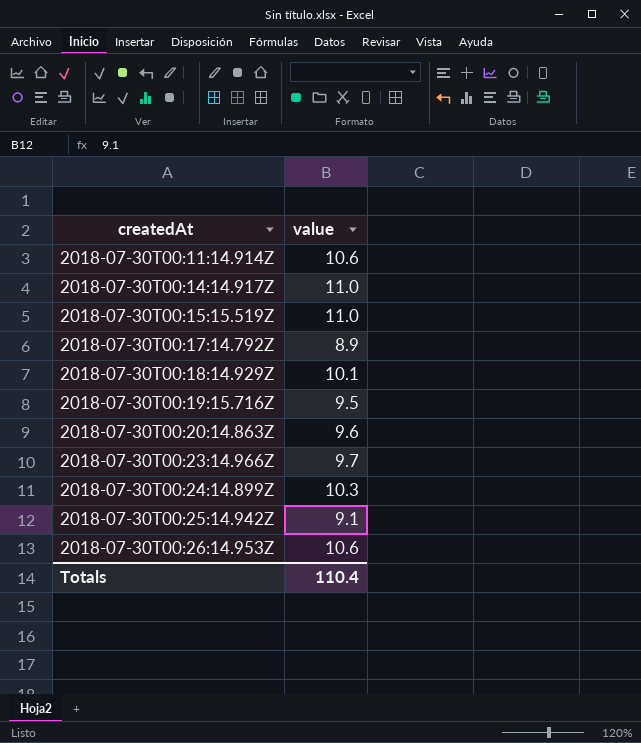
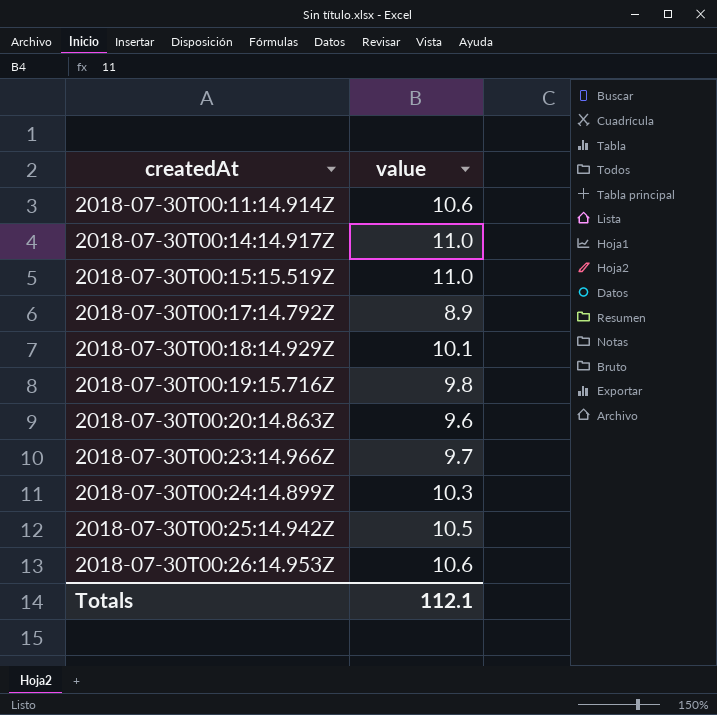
2018-07-30T00:19:15.716Z | value: 9.5 -> 9.8
2018-07-30T00:25:14.942Z | value: 9.1 -> 10.5
Totals | value: 110.4 -> 112.1

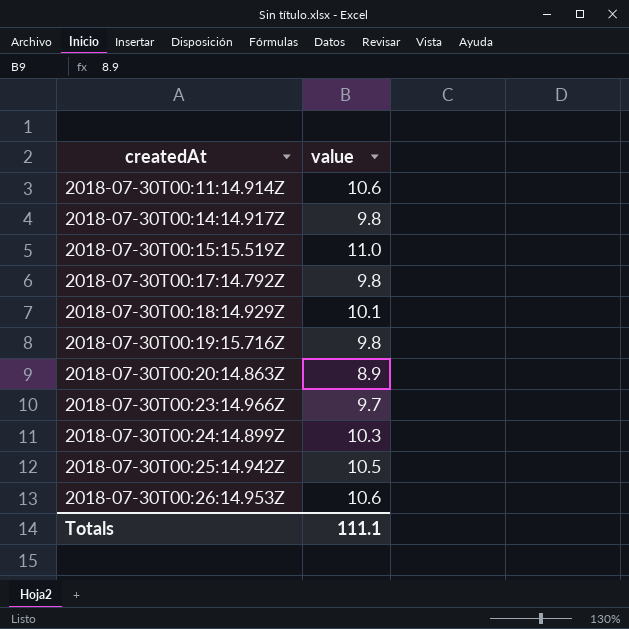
2018-07-30T00:14:14.917Z | value: 11.0 -> 9.8
2018-07-30T00:17:14.792Z | value: 8.9 -> 9.8
2018-07-30T00:20:14.863Z | value: 9.6 -> 8.9
Totals | value: 112.1 -> 111.1

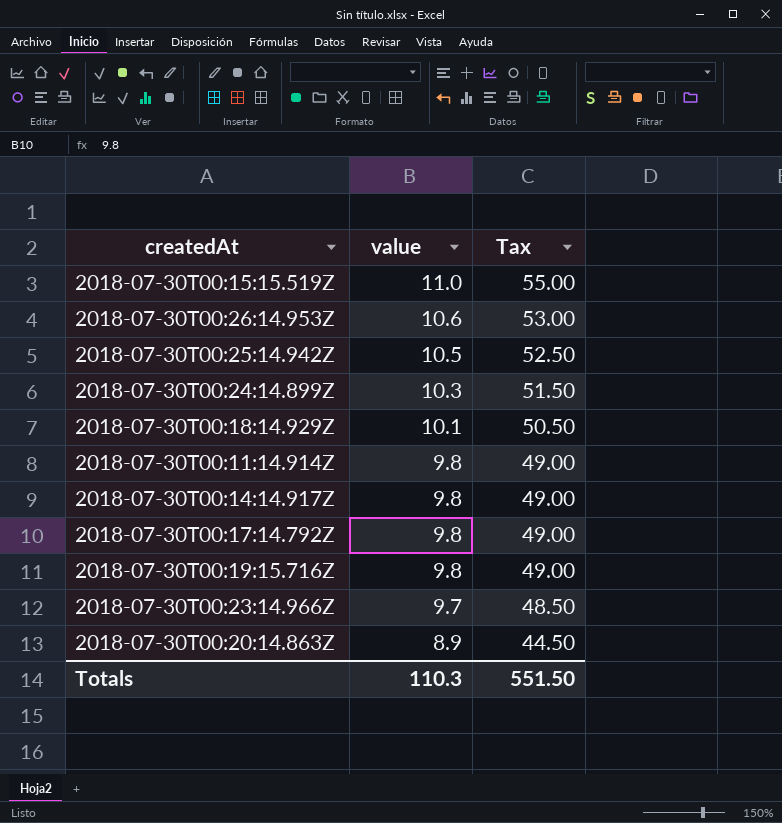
row order: createdAt ascending -> value descending
column Tax | formula: none -> [value] * 5
2018-07-30T00:11:14.914Z | value: 10.6 -> 9.8
Totals | value: 111.1 -> 110.3

